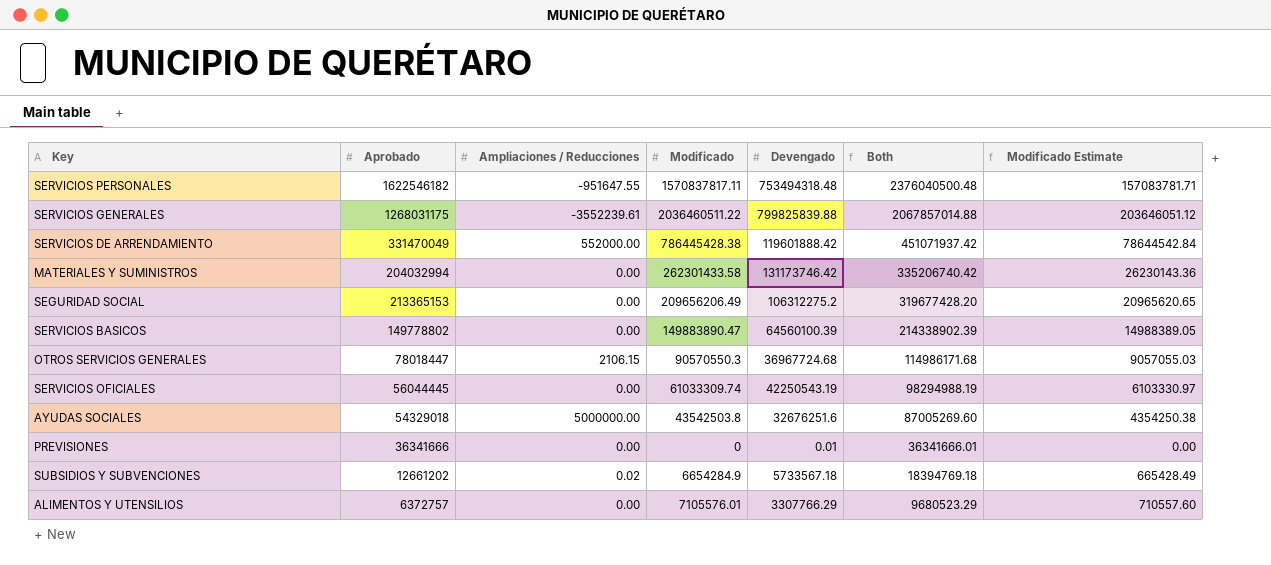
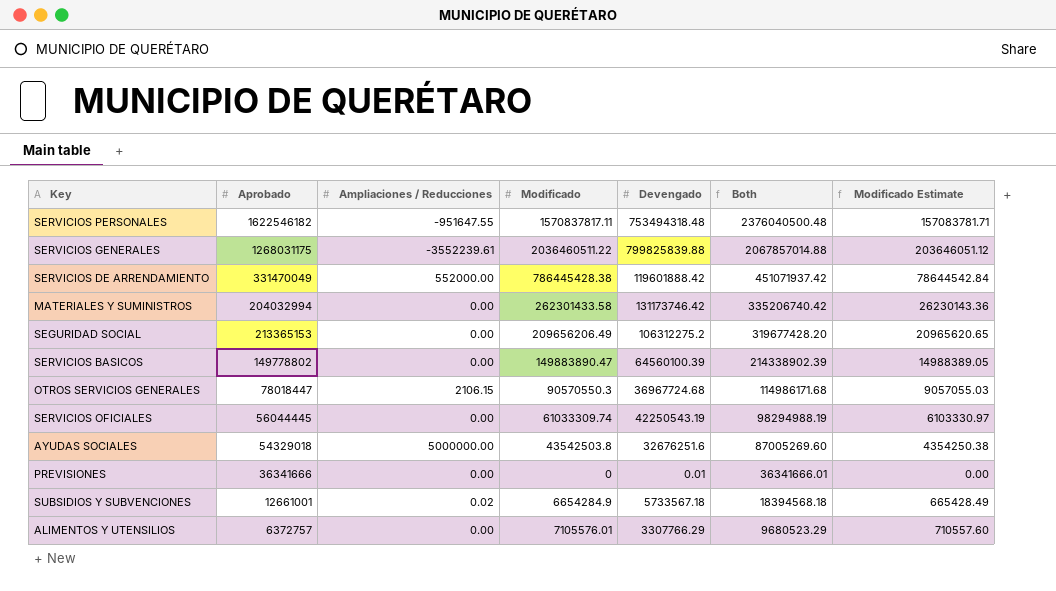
SUBSIDIOS Y SUBVENCIONES | Aprobado: 12661202 -> 12661001
SUBSIDIOS Y SUBVENCIONES | Both: 18394769.18 -> 18394568.18

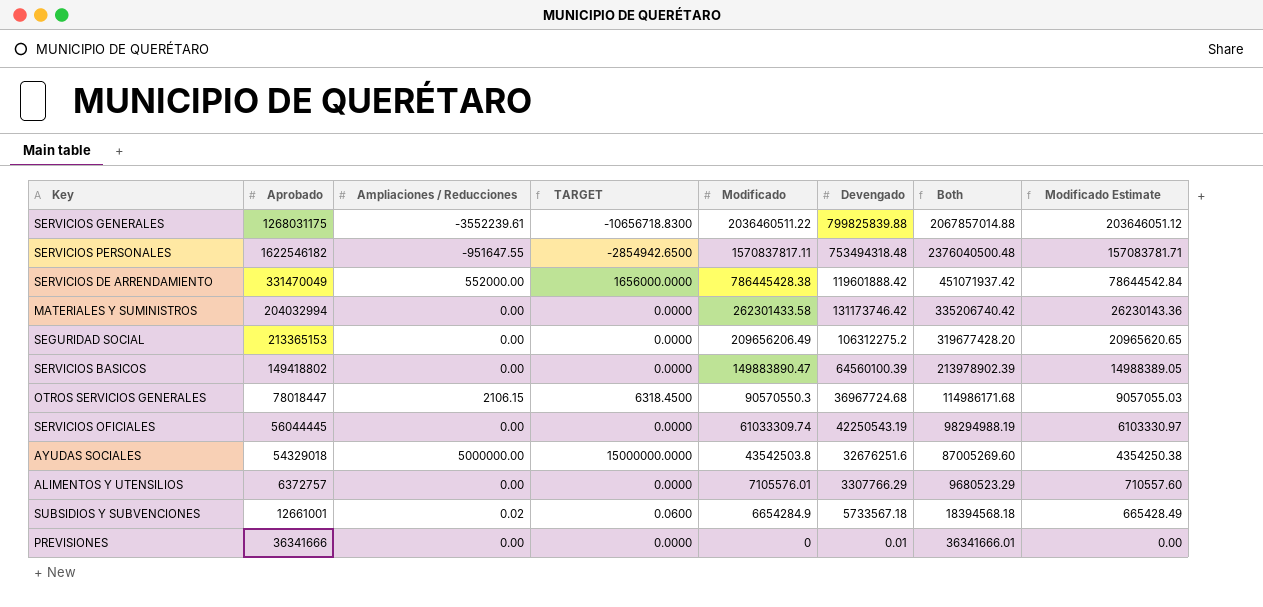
row order: Both descending -> Modificado descending
column TARGET | formula: none -> [Ampliaciones / Reducciones] * 3
SERVICIOS BASICOS | Aprobado: 149778802 -> 149418802
SERVICIOS BASICOS | Both: 214338902.39 -> 213978902.39

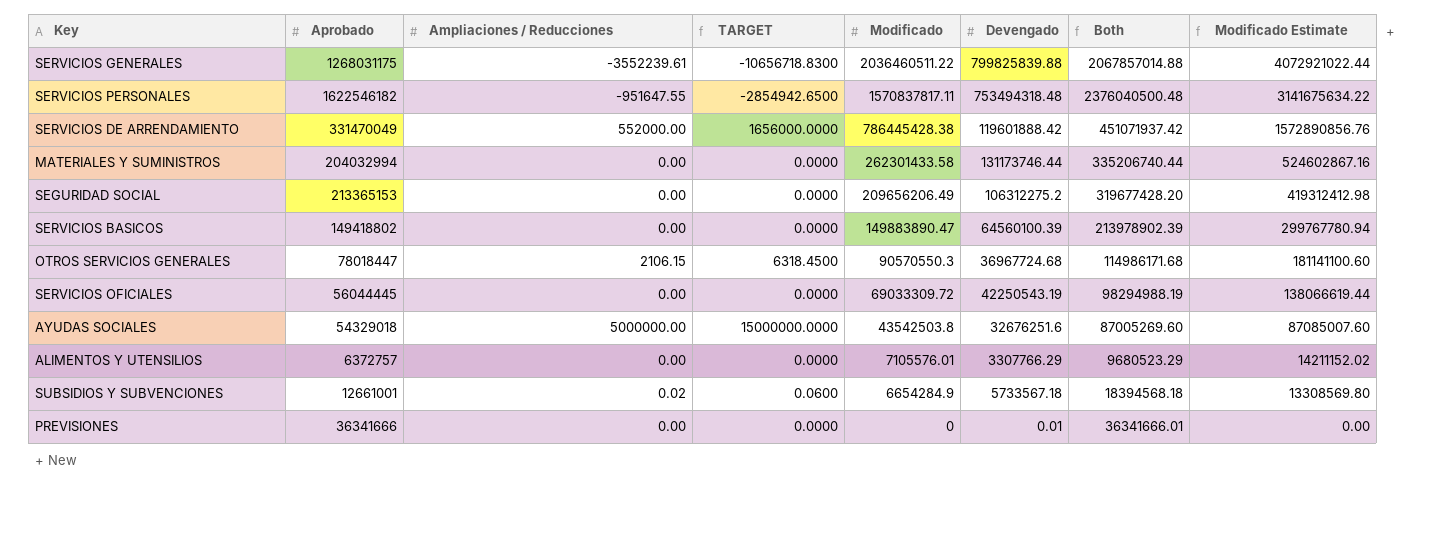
column Modificado Estimate | formula: [Modificado] * 0.1 -> [Modificado] * 2
MATERIALES Y SUMINISTROS | Devengado: 131173746.42 -> 131173746.44
MATERIALES Y SUMINISTROS | Both: 335206740.42 -> 335206740.44
SERVICIOS OFICIALES | Modificado: 61033309.74 -> 69033309.72

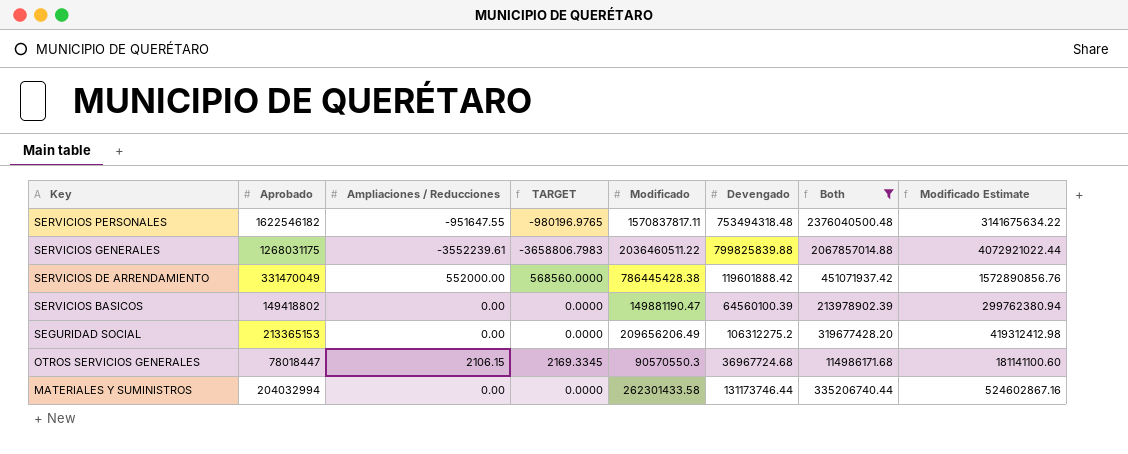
filter: none -> Both >= 114986171.68
row order: Modificado descending -> Key descending
column TARGET | formula: [Ampliaciones / Reducciones] * 3 -> [Ampliaciones / Reducciones] * 1.03
SERVICIOS BASICOS | Modificado: 149883890.47 -> 149881190.47
SERVICIOS BASICOS | Modificado Estimate: 299767780.94 -> 299762380.94

